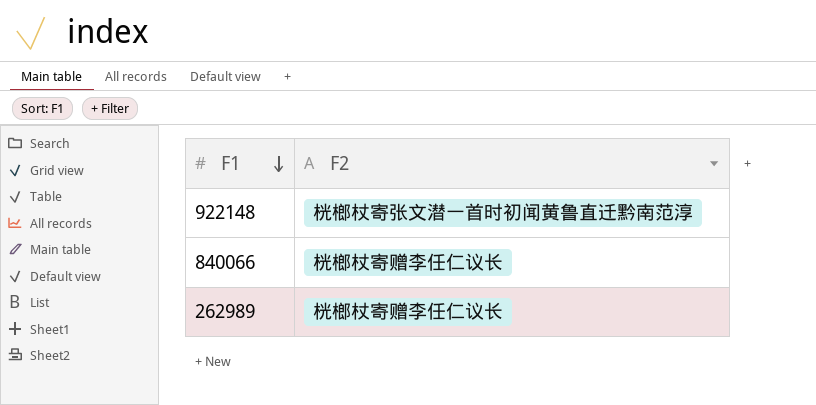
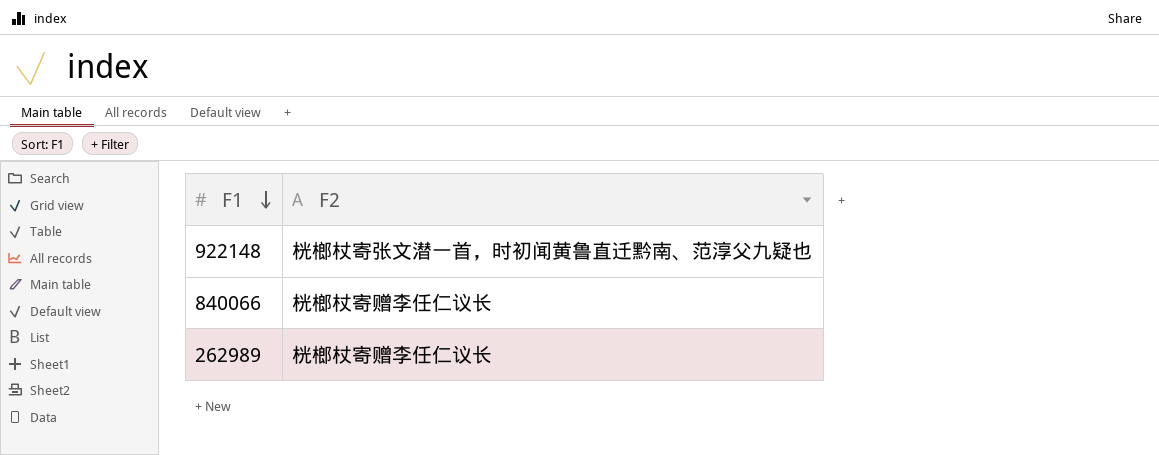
922148 | F2: 桄榔杖寄张文潜一首时初闻黄鲁直迁黔南范淳 -> 桄榔杖寄张文潜一首，时初闻黄鲁直迁黔南、范淳父九疑也

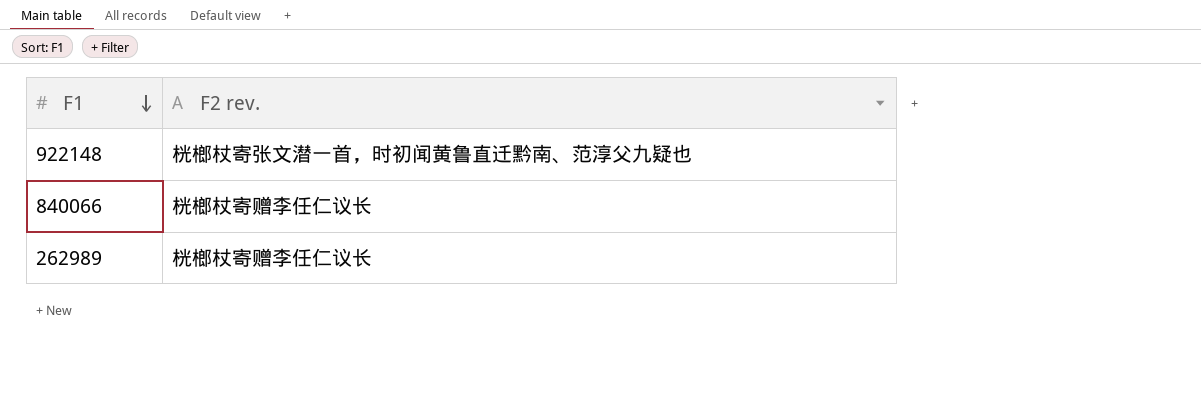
column name: F2 -> F2 rev.

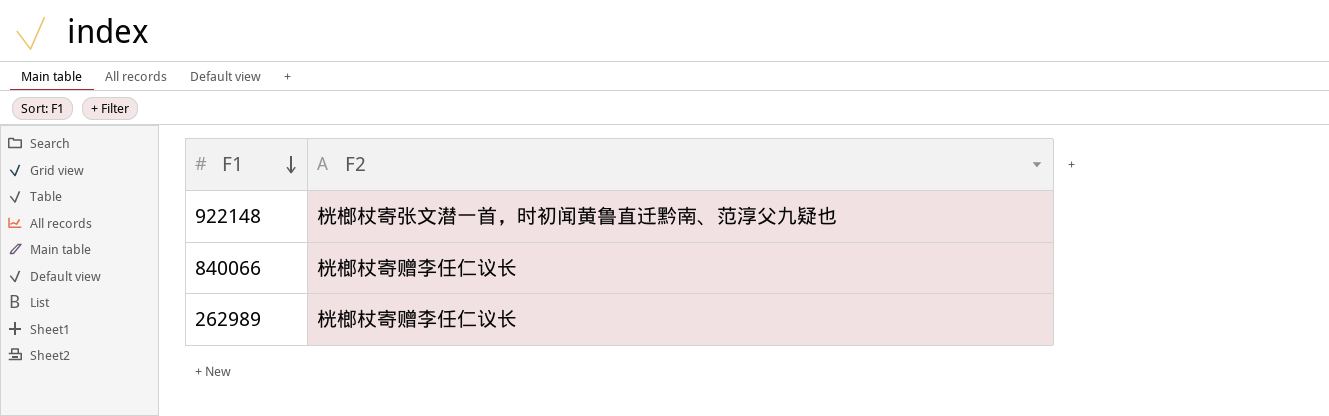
column name: F2 rev. -> F2

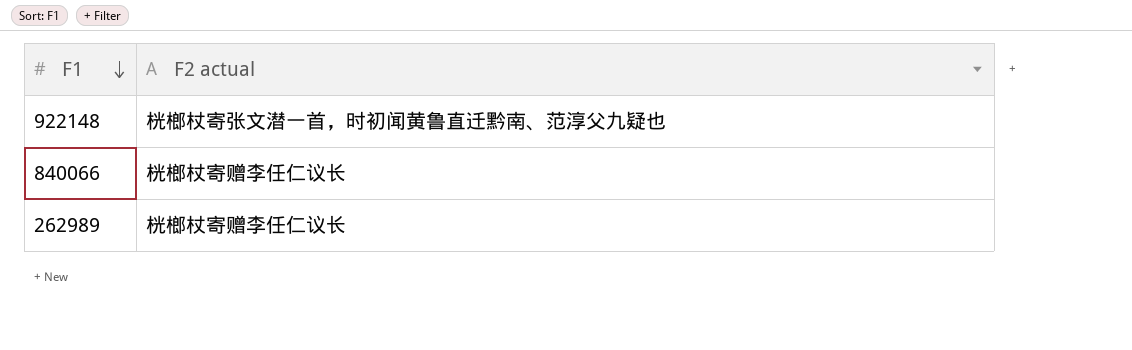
column name: F2 -> F2 actual

